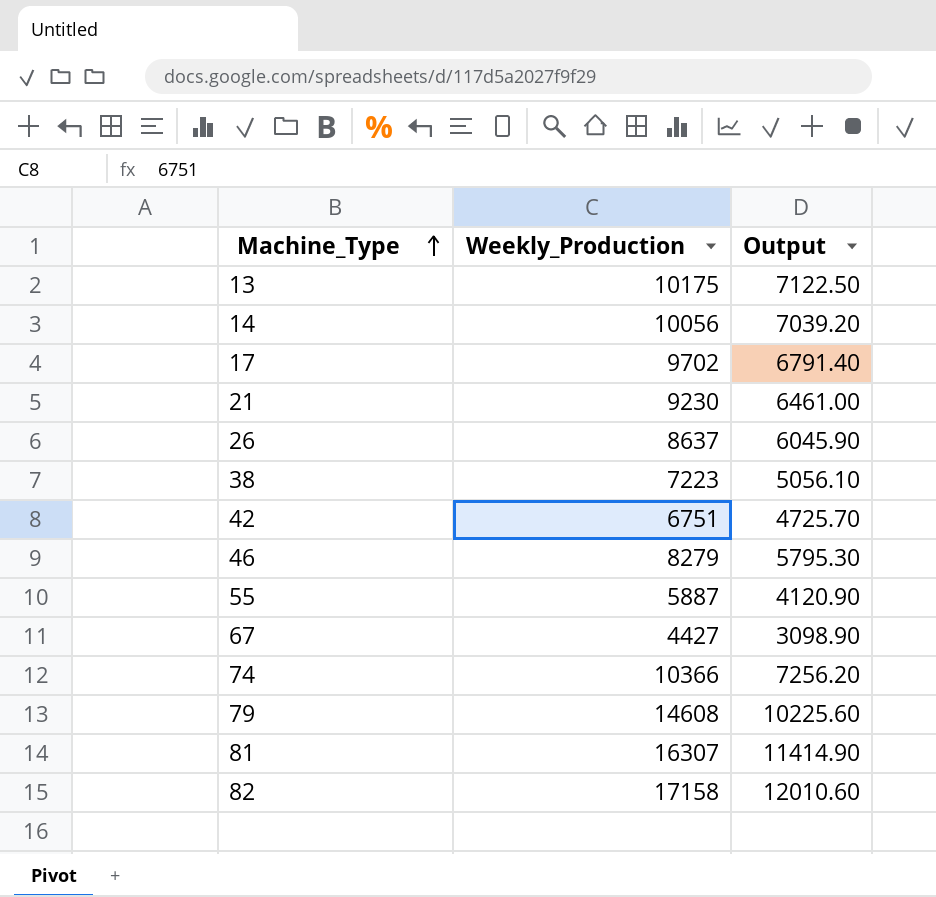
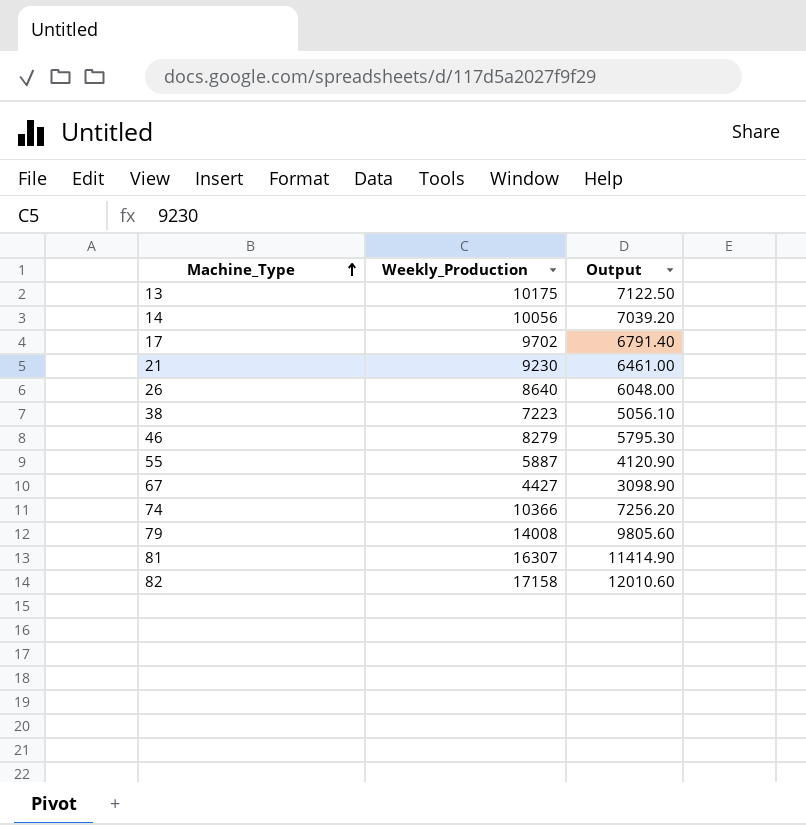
row 42: 6751 | 4725.70 -> none
26 | Weekly_Production: 8637 -> 8640
26 | Output: 6045.90 -> 6048.00
79 | Weekly_Production: 14608 -> 14008
79 | Output: 10225.60 -> 9805.60

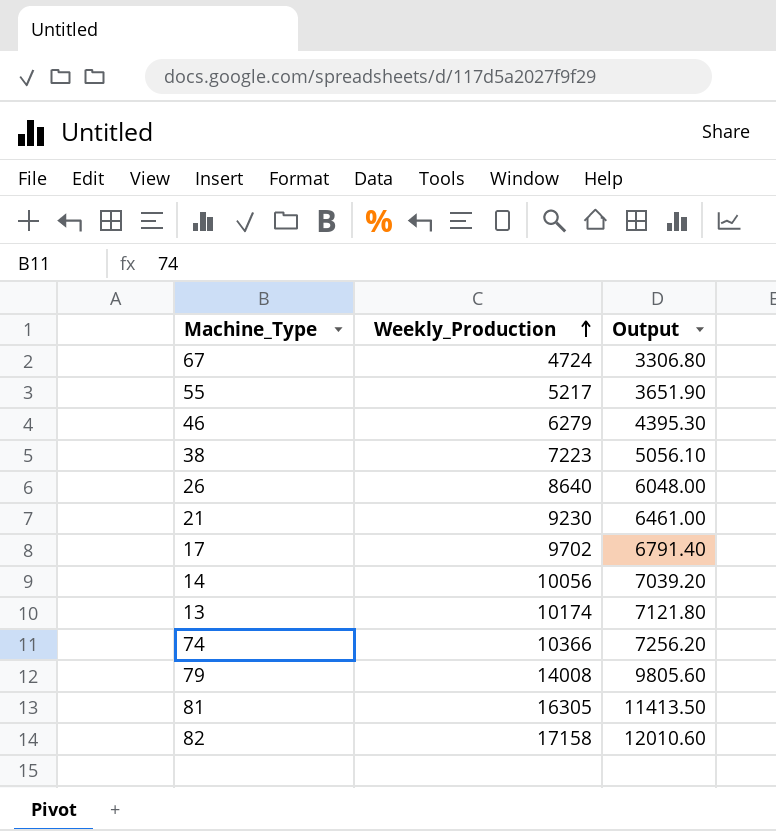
row order: Machine_Type ascending -> Weekly_Production ascending
67 | Weekly_Production: 4427 -> 4724
67 | Output: 3098.90 -> 3306.80
55 | Weekly_Production: 5887 -> 5217
55 | Output: 4120.90 -> 3651.90
46 | Weekly_Production: 8279 -> 6279
46 | Output: 5795.30 -> 4395.30
13 | Weekly_Production: 10175 -> 10174
13 | Output: 7122.50 -> 7121.80
81 | Weekly_Production: 16307 -> 16305
81 | Output: 11414.90 -> 11413.50

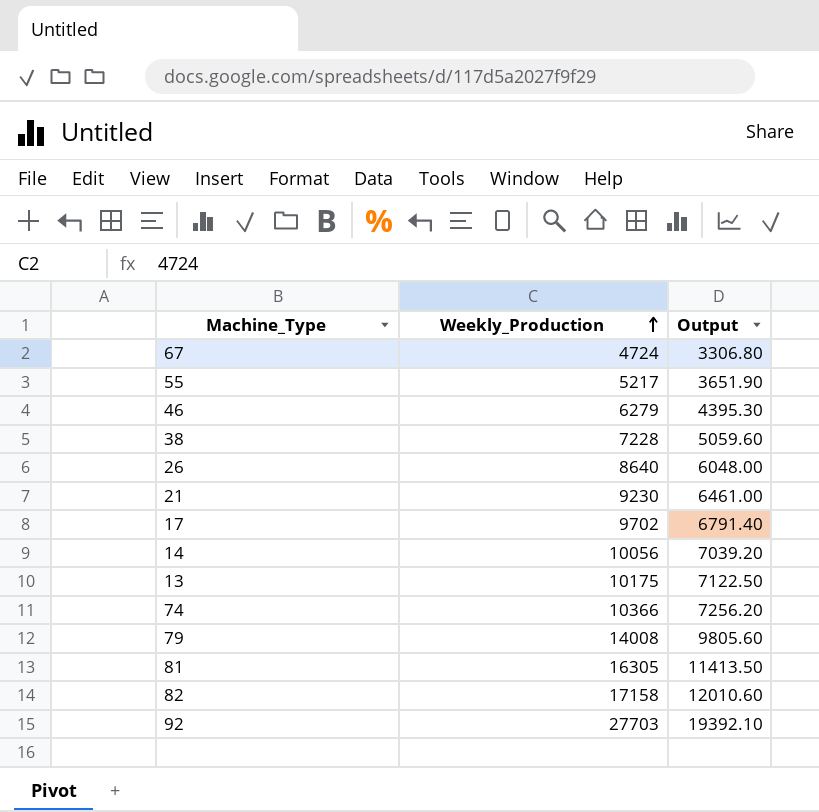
38 | Weekly_Production: 7223 -> 7228
38 | Output: 5056.10 -> 5059.60
13 | Weekly_Production: 10174 -> 10175
13 | Output: 7121.80 -> 7122.50
row 92: none -> 27703 | 19392.10

